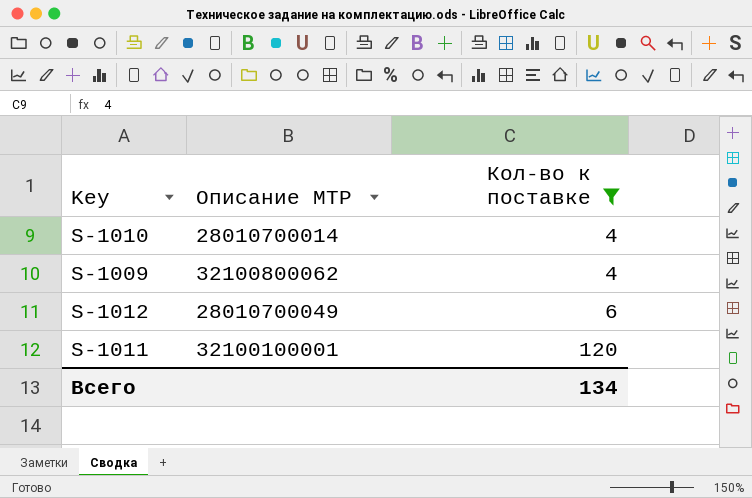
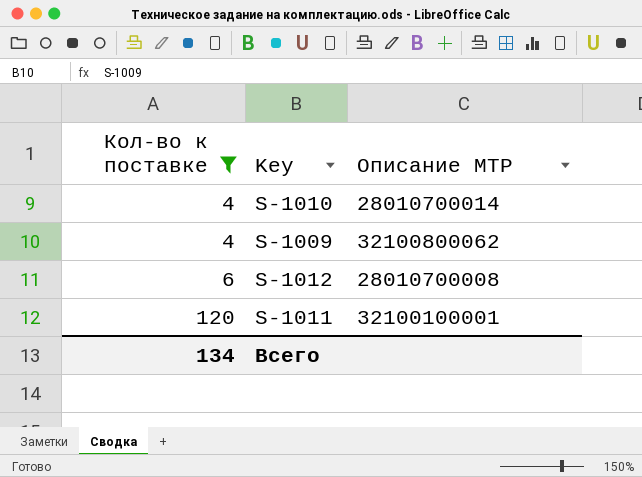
column Кол-во к поставке | position: 3 -> 1
S-1012 | Описание МТР: 28010700049 -> 28010700008

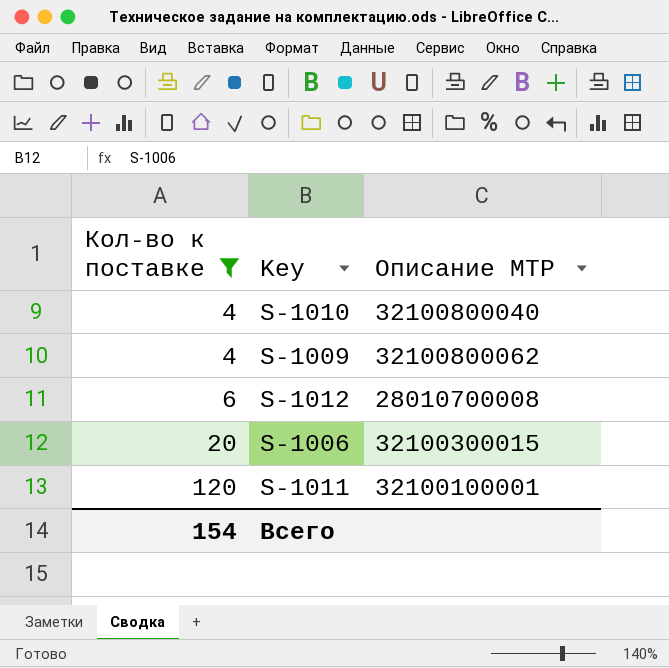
S-1010 | Описание МТР: 28010700014 -> 32100800040
row S-1006: none -> 20 | 32100300015
Всего | Кол-во к поставке: 134 -> 154

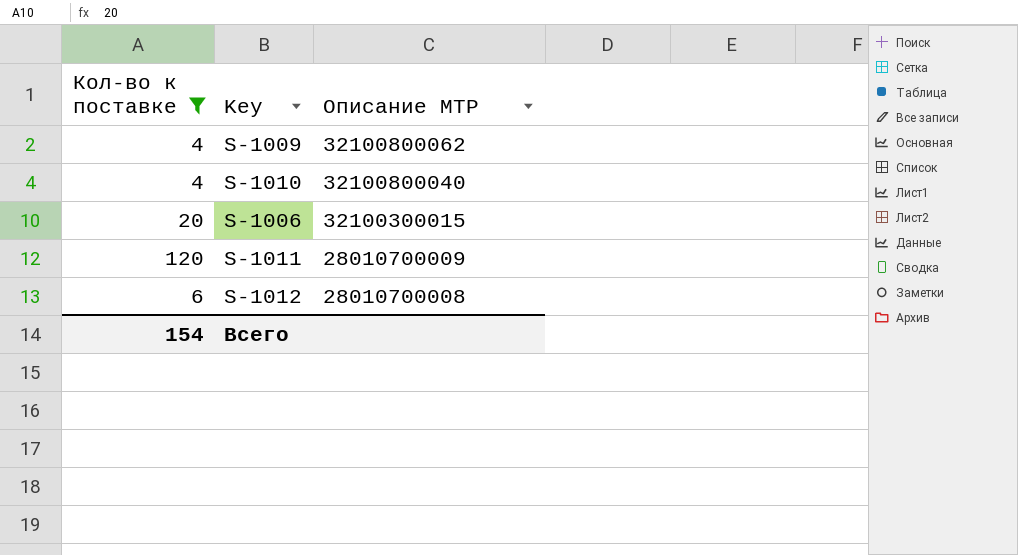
row order: Кол-во к поставке ascending -> Описание МТР descending
S-1011 | Описание МТР: 32100100001 -> 28010700009

